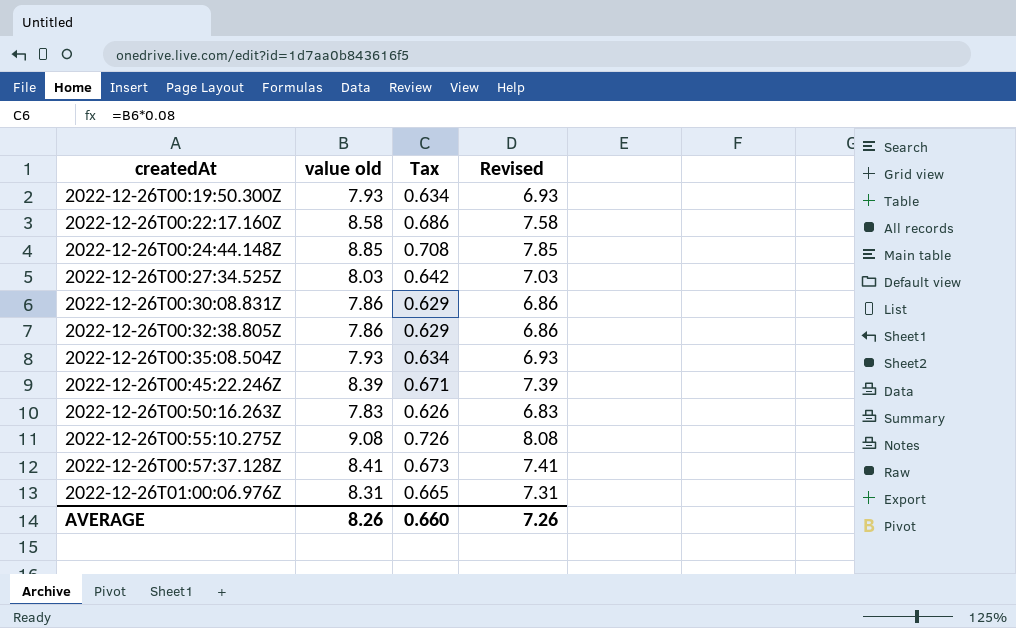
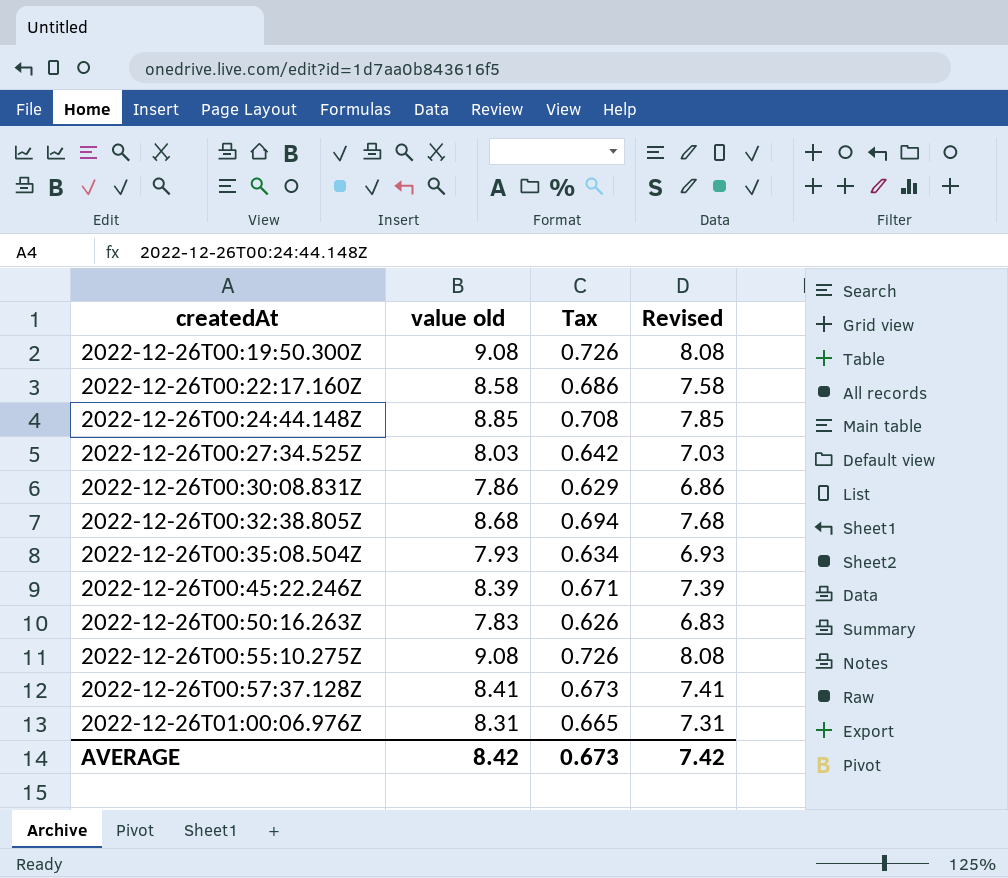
2022-12-26T00:19:50.300Z | value old: 7.93 -> 9.08
2022-12-26T00:19:50.300Z | Tax: 0.634 -> 0.726
2022-12-26T00:19:50.300Z | Revised: 6.93 -> 8.08
2022-12-26T00:32:38.805Z | value old: 7.86 -> 8.68
2022-12-26T00:32:38.805Z | Tax: 0.629 -> 0.694
2022-12-26T00:32:38.805Z | Revised: 6.86 -> 7.68
AVERAGE | value old: 8.26 -> 8.42
AVERAGE | Tax: 0.660 -> 0.673
AVERAGE | Revised: 7.26 -> 7.42

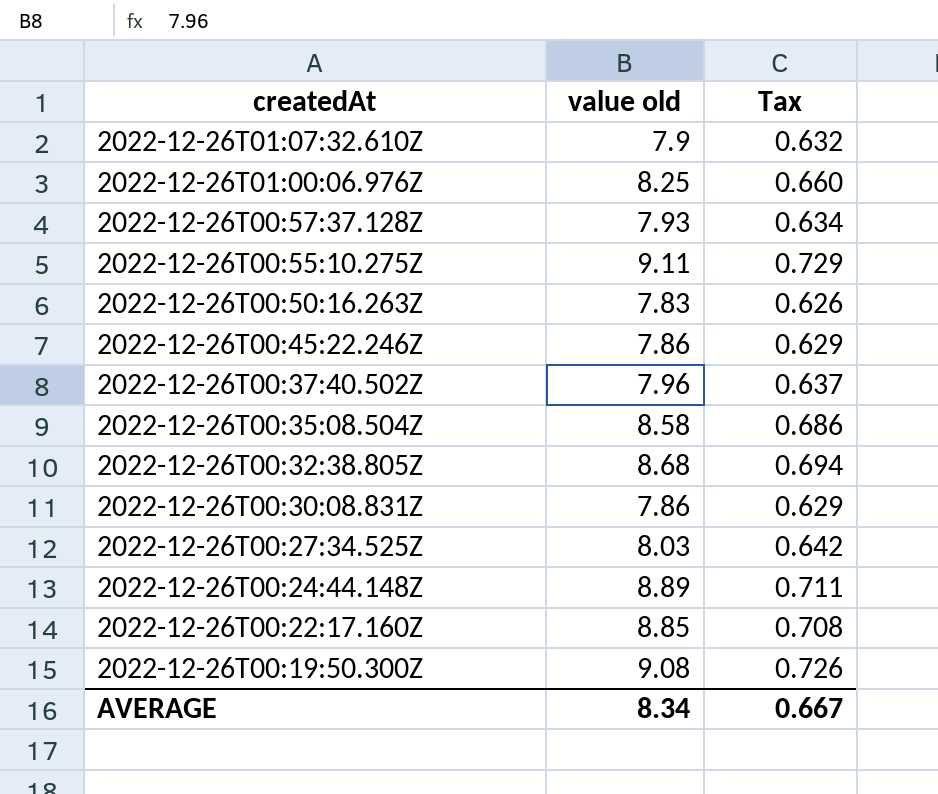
row order: createdAt ascending -> createdAt descending
column Revised | formula: [value old] - 1 -> none
row 2022-12-26T01:07:32.610Z: none -> 7.9 | 0.632
2022-12-26T01:00:06.976Z | value old: 8.31 -> 8.25
2022-12-26T01:00:06.976Z | Tax: 0.665 -> 0.660
2022-12-26T00:57:37.128Z | value old: 8.41 -> 7.93
2022-12-26T00:57:37.128Z | Tax: 0.673 -> 0.634
2022-12-26T00:55:10.275Z | value old: 9.08 -> 9.11
2022-12-26T00:55:10.275Z | Tax: 0.726 -> 0.729
2022-12-26T00:45:22.246Z | value old: 8.39 -> 7.86
2022-12-26T00:45:22.246Z | Tax: 0.671 -> 0.629
row 2022-12-26T00:37:40.502Z: none -> 7.96 | 0.637
2022-12-26T00:35:08.504Z | value old: 7.93 -> 8.58
2022-12-26T00:35:08.504Z | Tax: 0.634 -> 0.686
2022-12-26T00:24:44.148Z | value old: 8.85 -> 8.89
2022-12-26T00:24:44.148Z | Tax: 0.708 -> 0.711
2022-12-26T00:22:17.160Z | value old: 8.58 -> 8.85
2022-12-26T00:22:17.160Z | Tax: 0.686 -> 0.708
AVERAGE | value old: 8.42 -> 8.34
AVERAGE | Tax: 0.673 -> 0.667

